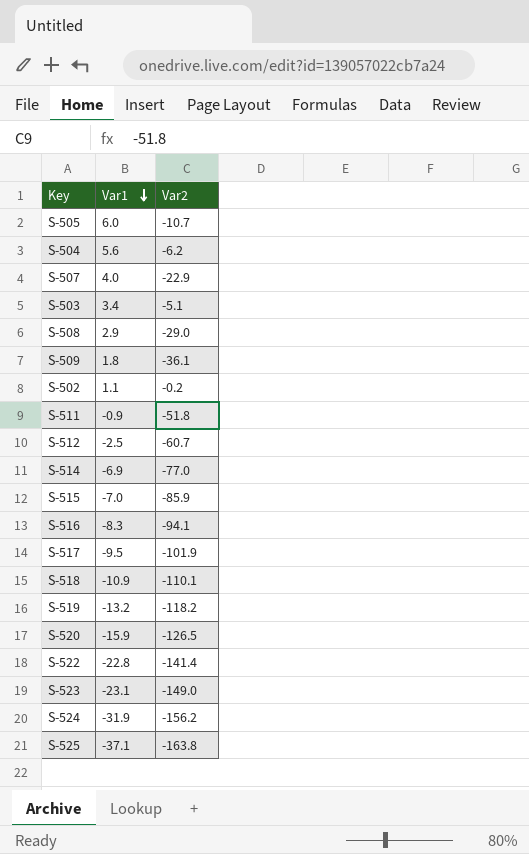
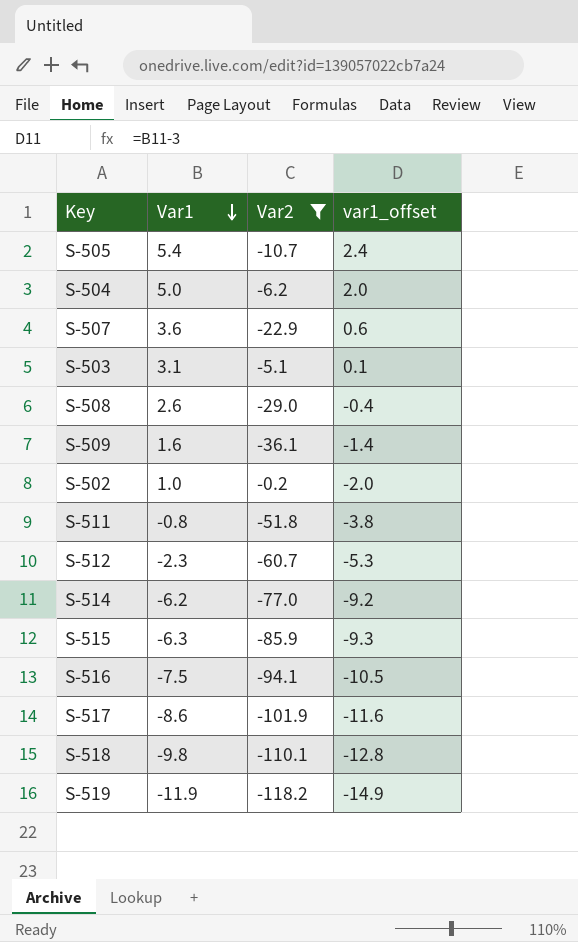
filter: none -> Var2 >= -118.2
column var1_offset | formula: none -> [Var1] - 3
S-505 | Var1: 6.0 -> 5.4
S-504 | Var1: 5.6 -> 5.0
S-507 | Var1: 4.0 -> 3.6
S-503 | Var1: 3.4 -> 3.1
S-508 | Var1: 2.9 -> 2.6
S-509 | Var1: 1.8 -> 1.6
S-502 | Var1: 1.1 -> 1.0
S-511 | Var1: -0.9 -> -0.8
S-512 | Var1: -2.5 -> -2.3
S-514 | Var1: -6.9 -> -6.2
S-515 | Var1: -7.0 -> -6.3
S-516 | Var1: -8.3 -> -7.5
S-517 | Var1: -9.5 -> -8.6
S-518 | Var1: -10.9 -> -9.8
S-519 | Var1: -13.2 -> -11.9

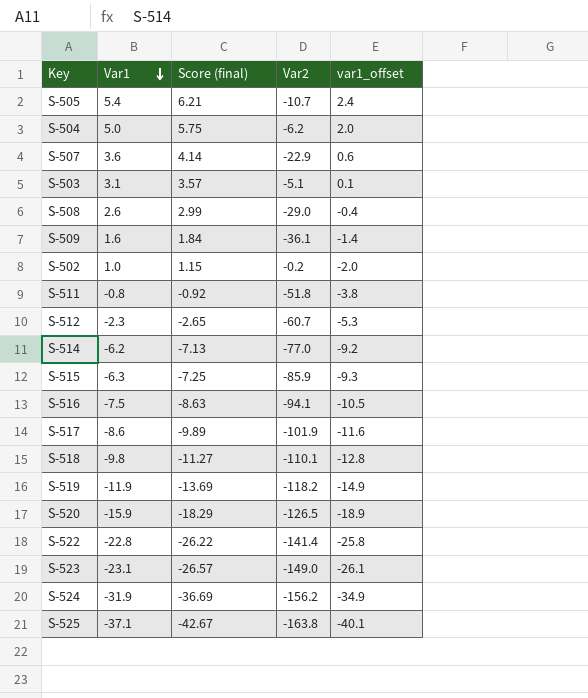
filter: Var2 >= -118.2 -> none
column Score (final) | formula: none -> [Var1] * 1.15

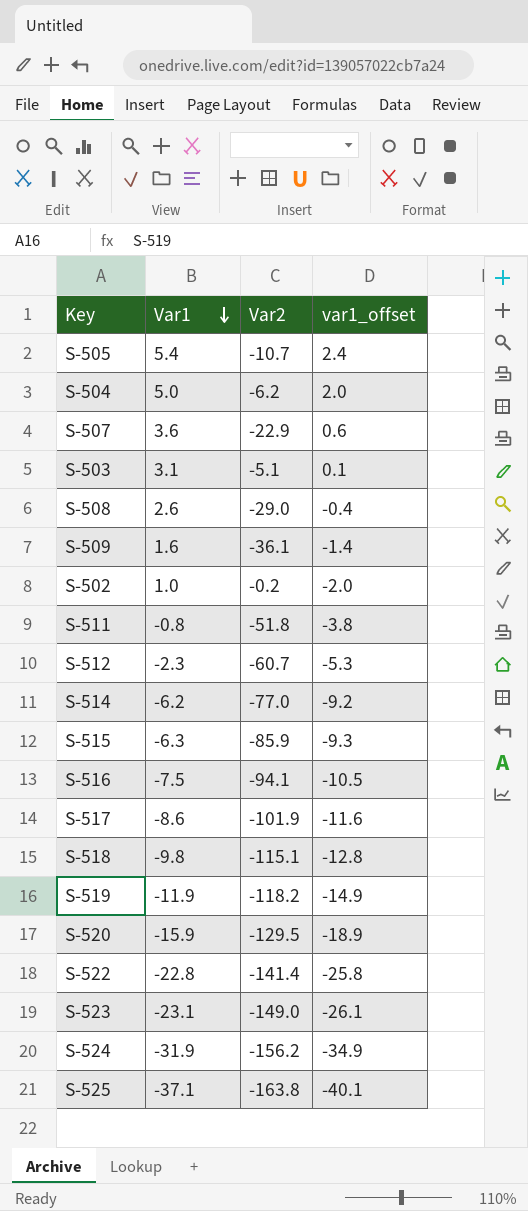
column Score (final) | formula: [Var1] * 1.15 -> none
S-518 | Var2: -110.1 -> -115.1
S-520 | Var2: -126.5 -> -129.5

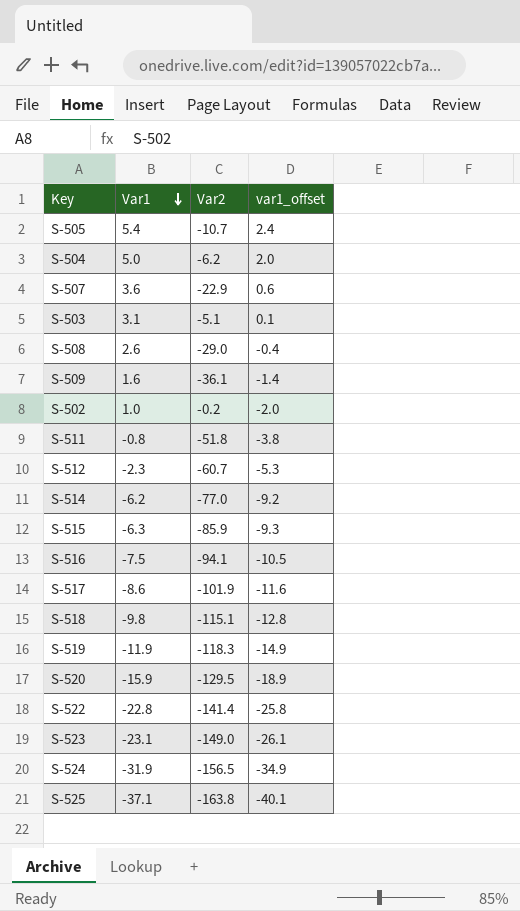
S-519 | Var2: -118.2 -> -118.3
S-524 | Var2: -156.2 -> -156.5

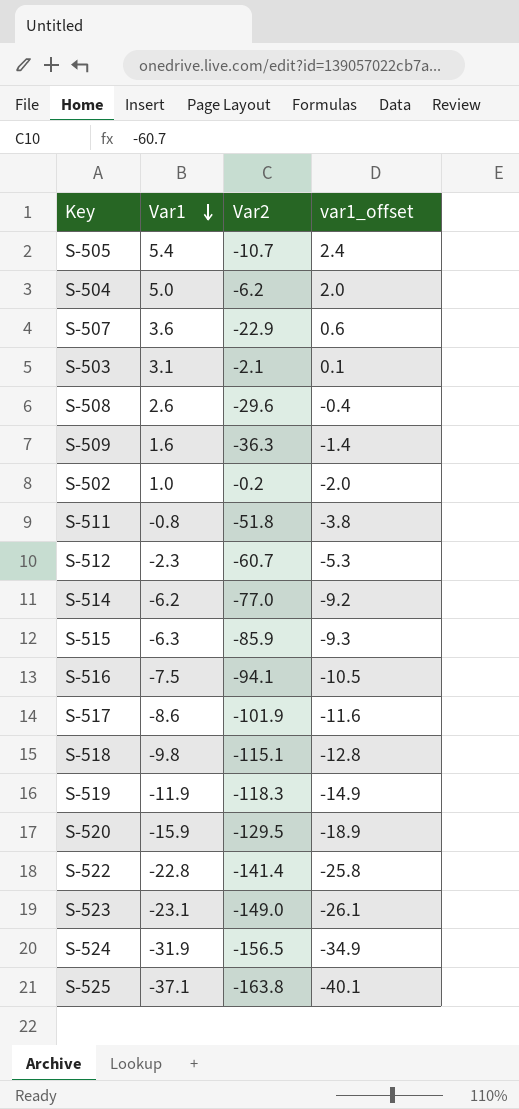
S-503 | Var2: -5.1 -> -2.1
S-508 | Var2: -29.0 -> -29.6
S-509 | Var2: -36.1 -> -36.3

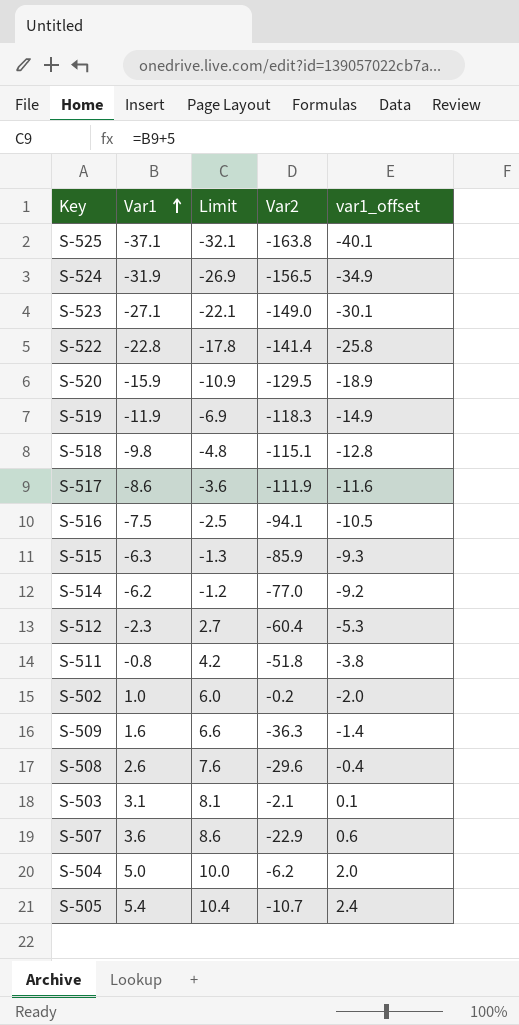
row order: Var1 descending -> Var1 ascending
column Limit | formula: none -> [Var1] + 5
S-523 | Var1: -23.1 -> -27.1
S-523 | var1_offset: -26.1 -> -30.1
S-517 | Var2: -101.9 -> -111.9
S-512 | Var2: -60.7 -> -60.4

